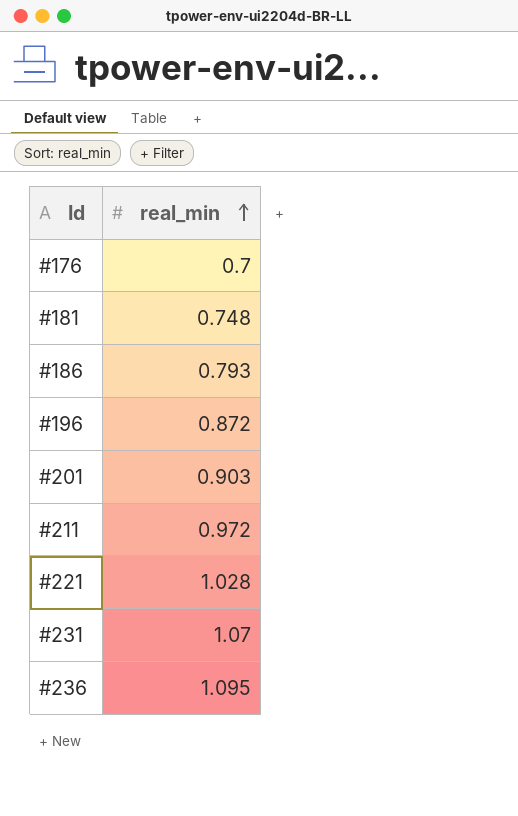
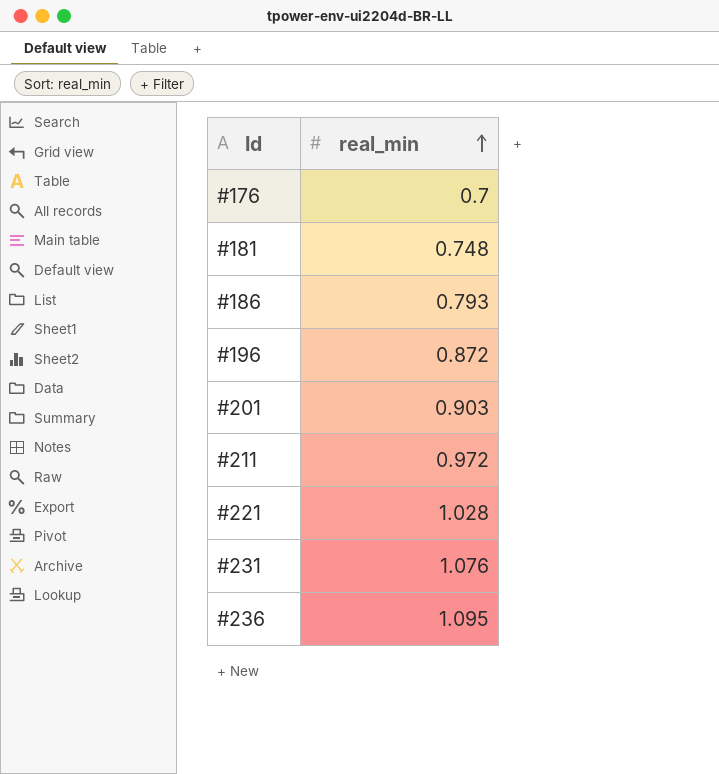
#231 | real_min: 1.07 -> 1.076

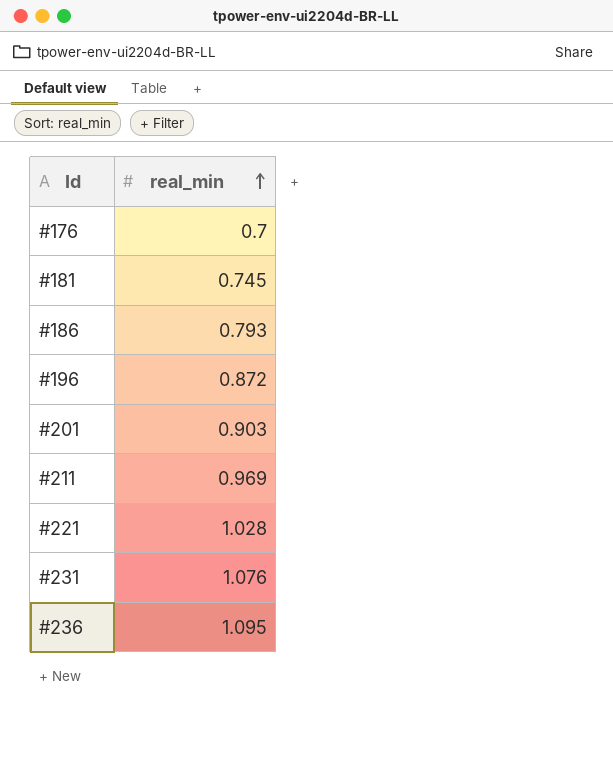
#181 | real_min: 0.748 -> 0.745
#211 | real_min: 0.972 -> 0.969

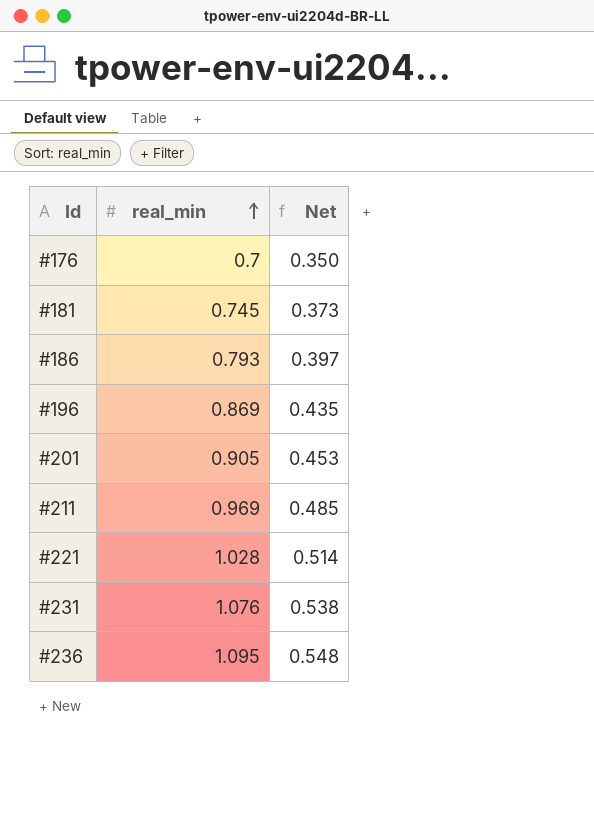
column Net | formula: none -> [real_min] * 0.5
#196 | real_min: 0.872 -> 0.869
#201 | real_min: 0.903 -> 0.905

